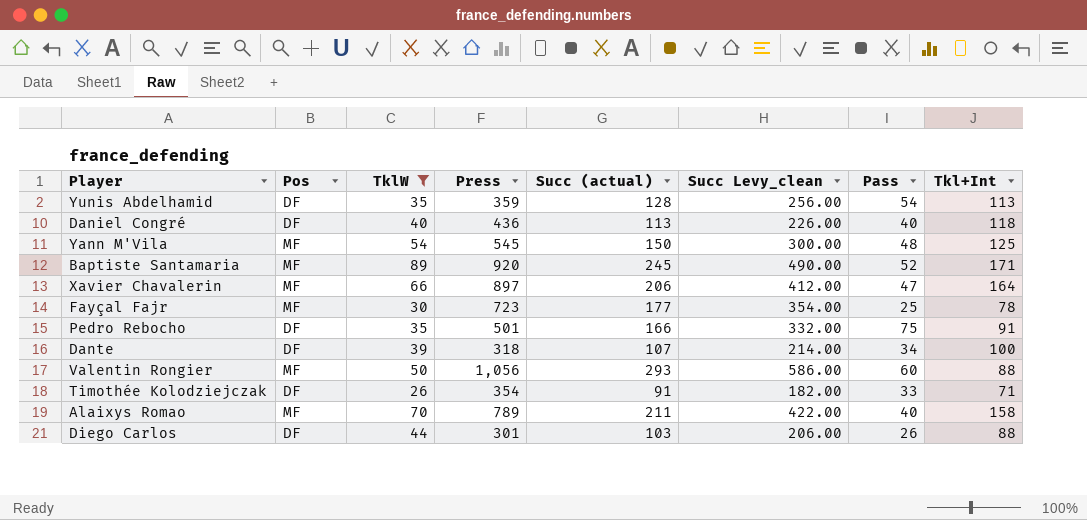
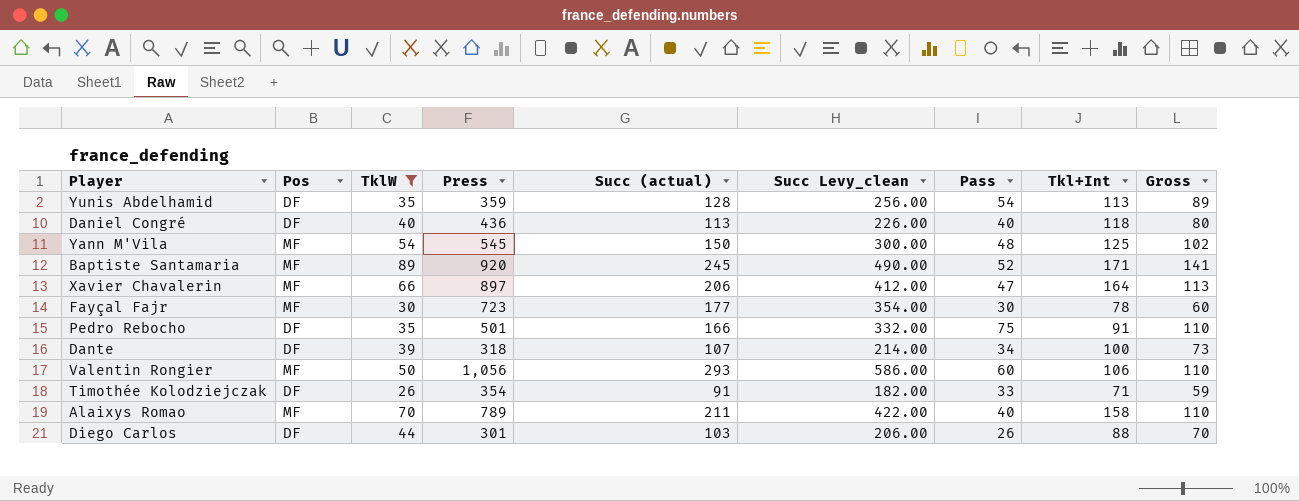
column Gross | formula: none -> [TklW] + [Pass]
Fayçal Fajr | Pass: 25 -> 30
Valentin Rongier | Tkl+Int: 88 -> 106

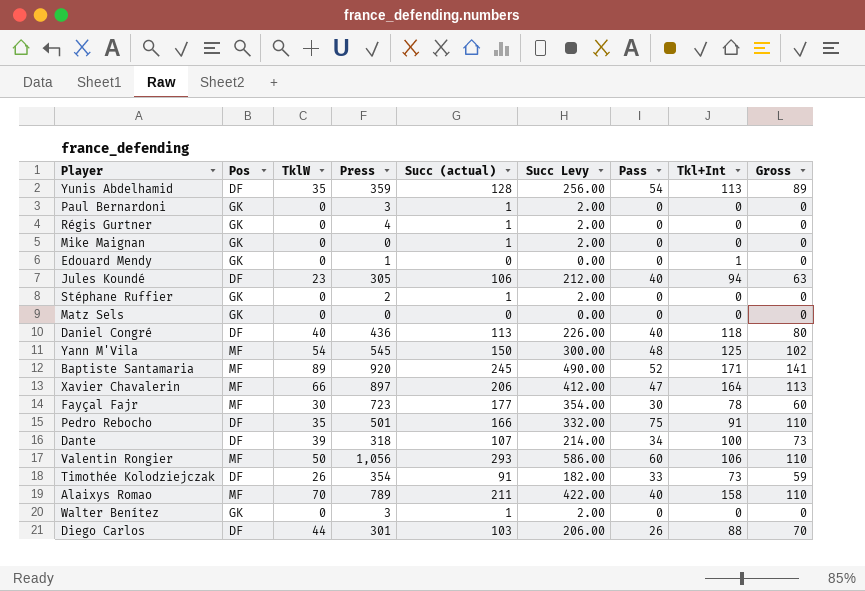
filter: TklW >= 26 -> none
column name: Succ Levy_clean -> Succ Levy
Timothée Kolodziejczak | Tkl+Int: 71 -> 73

